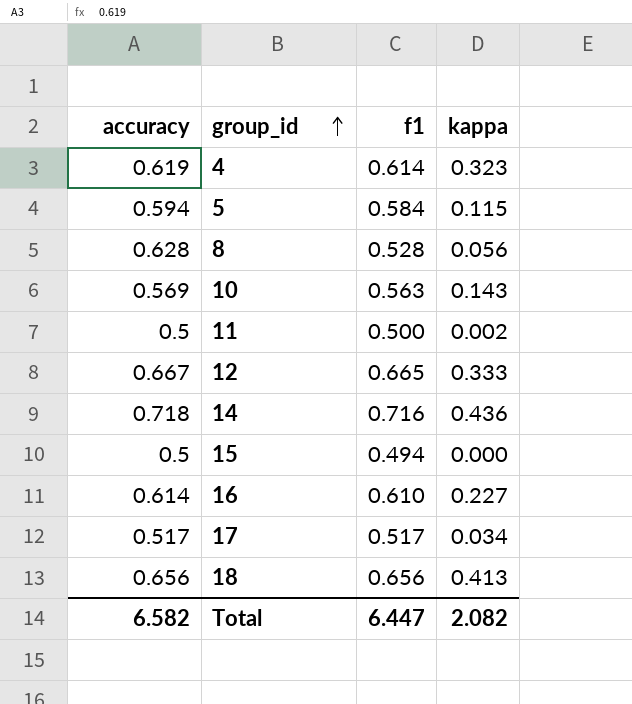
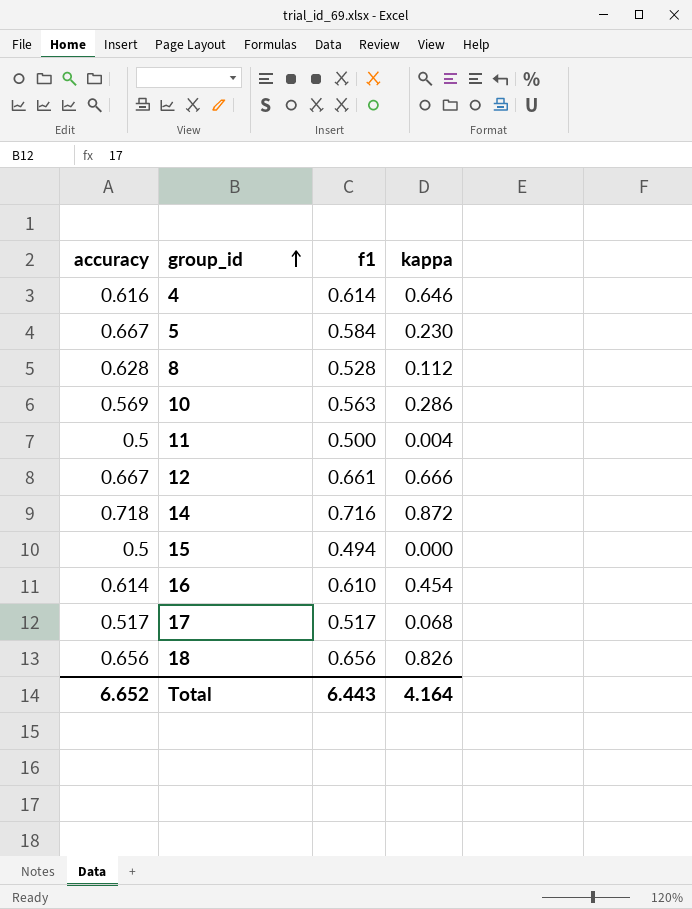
4 | accuracy: 0.619 -> 0.616
4 | kappa: 0.323 -> 0.646
5 | accuracy: 0.594 -> 0.667
5 | kappa: 0.115 -> 0.230
8 | kappa: 0.056 -> 0.112
10 | kappa: 0.143 -> 0.286
11 | kappa: 0.002 -> 0.004
12 | f1: 0.665 -> 0.661
12 | kappa: 0.333 -> 0.666
14 | kappa: 0.436 -> 0.872
16 | kappa: 0.227 -> 0.454
17 | kappa: 0.034 -> 0.068
18 | kappa: 0.413 -> 0.826
Total | accuracy: 6.582 -> 6.652
Total | f1: 6.447 -> 6.443
Total | kappa: 2.082 -> 4.164

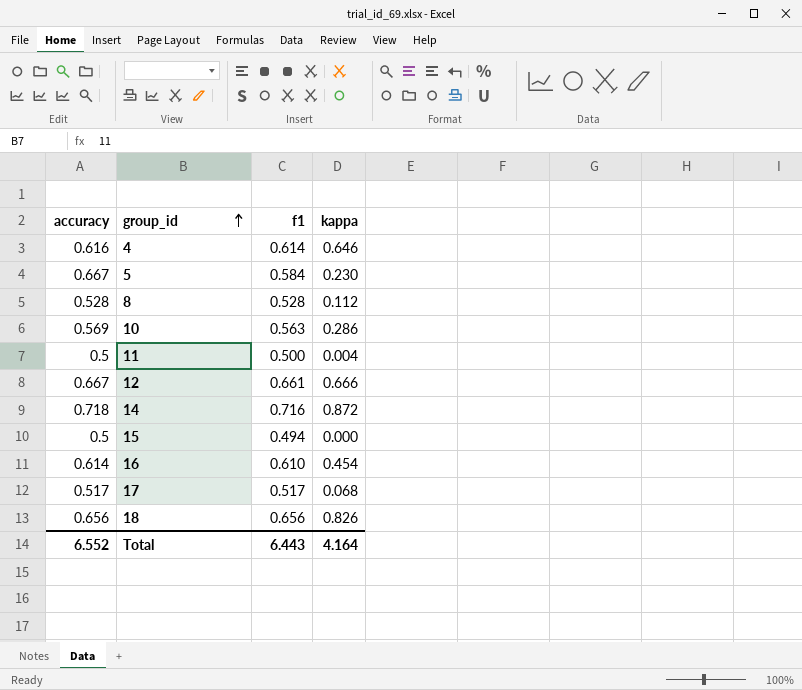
8 | accuracy: 0.628 -> 0.528
Total | accuracy: 6.652 -> 6.552

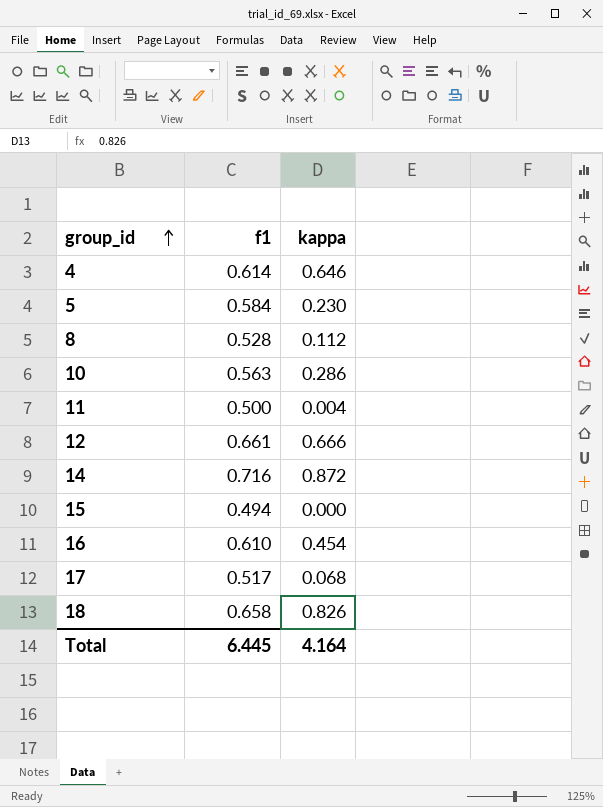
column accuracy | position: 1 -> none
18 | f1: 0.656 -> 0.658
Total | f1: 6.443 -> 6.445

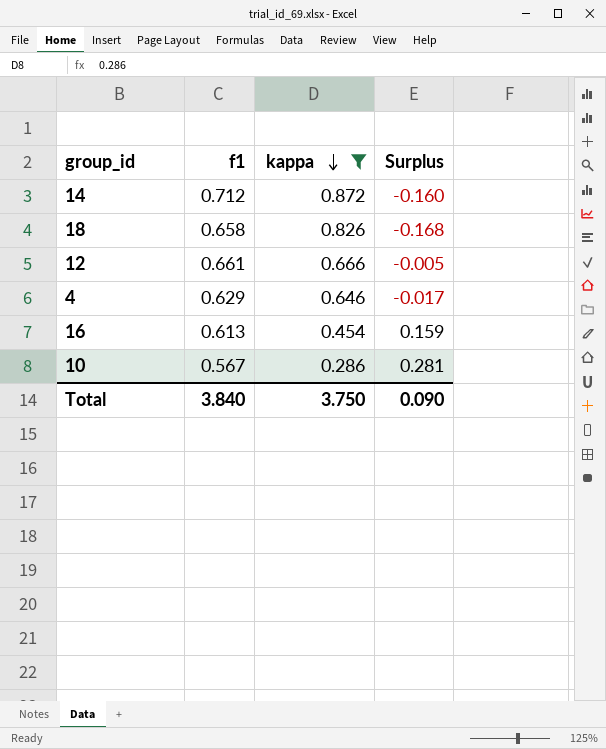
filter: none -> kappa >= 0.286
row order: group_id ascending -> kappa descending
column Surplus | formula: none -> [f1] - [kappa]
14 | f1: 0.716 -> 0.712
4 | f1: 0.614 -> 0.629
16 | f1: 0.610 -> 0.613
10 | f1: 0.563 -> 0.567
Total | f1: 6.445 -> 3.840
Total | kappa: 4.164 -> 3.750

